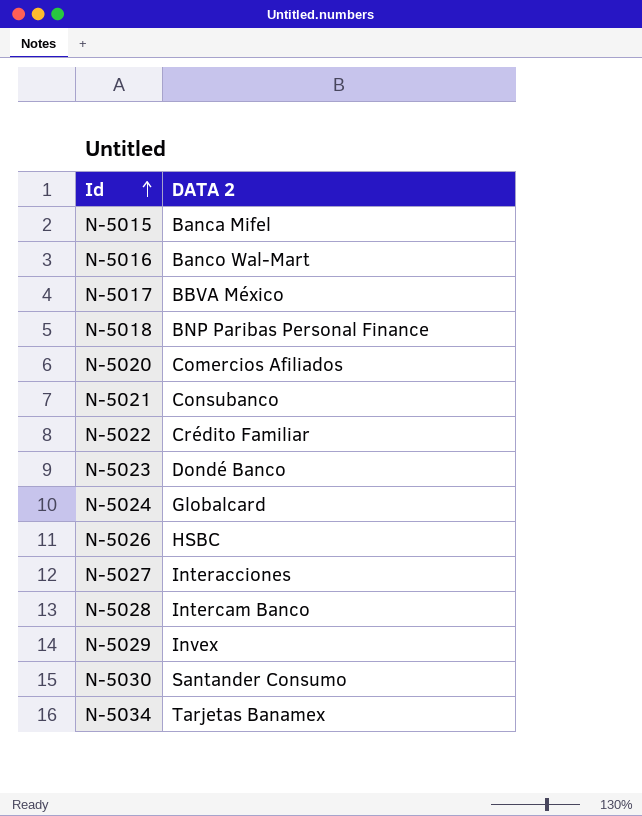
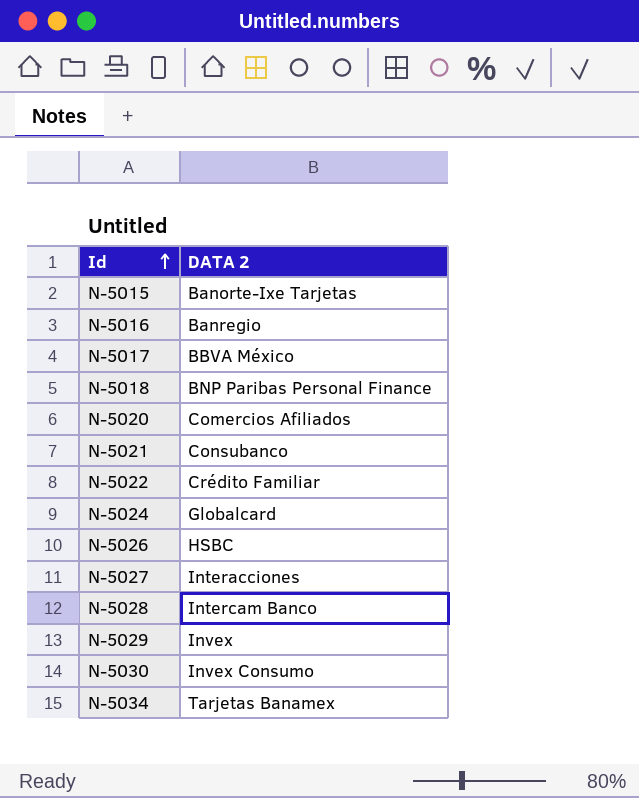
row N-5023: Dondé Banco -> none
N-5015 | DATA 2: Banca Mifel -> Banorte-Ixe Tarjetas
N-5016 | DATA 2: Banco Wal-Mart -> Banregio
N-5030 | DATA 2: Santander Consumo -> Invex Consumo

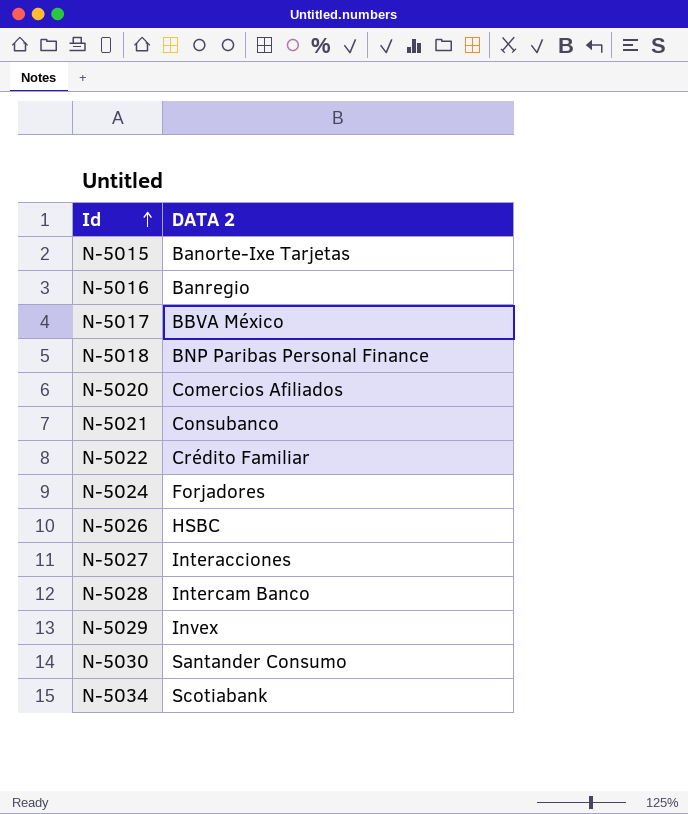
N-5024 | DATA 2: Globalcard -> Forjadores
N-5030 | DATA 2: Invex Consumo -> Santander Consumo
N-5034 | DATA 2: Tarjetas Banamex -> Scotiabank

